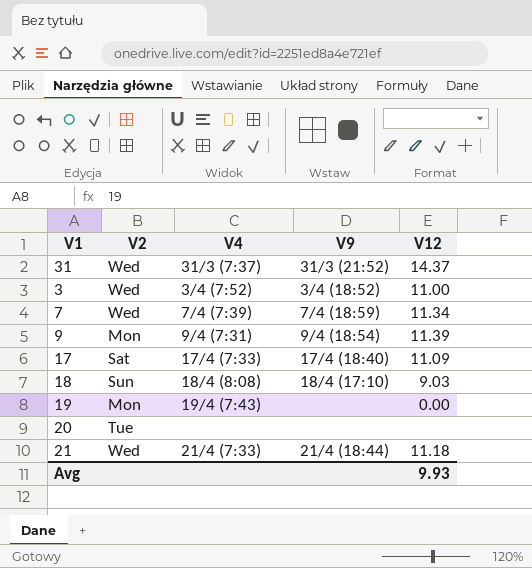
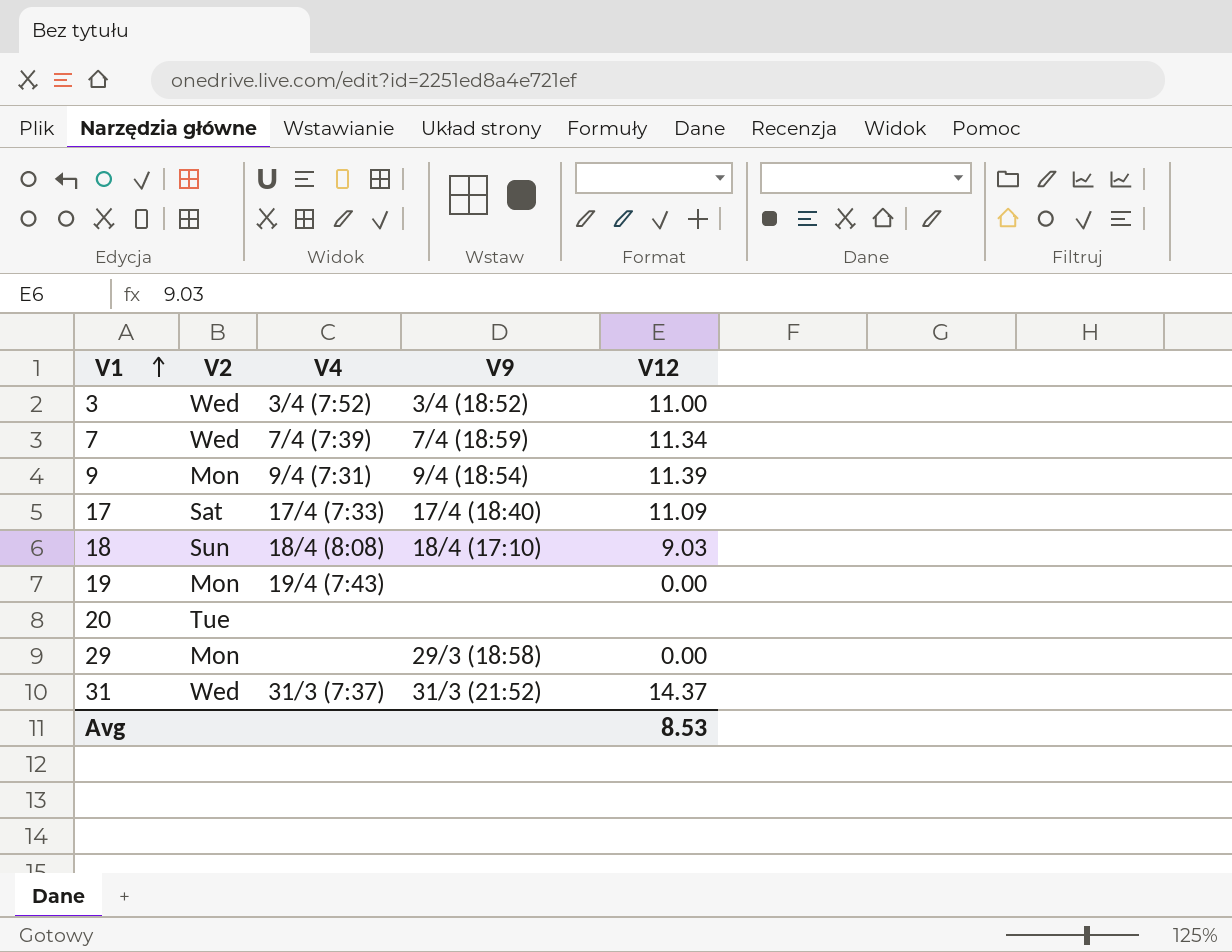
row order: none -> V1 ascending
row 21: Wed | 21/4 (7:33) | 21/4 (18:44) | 11.18 -> none
row 29: none -> Mon | none | 29/3 (18:58) | 0.00
Avg | V12: 9.93 -> 8.53

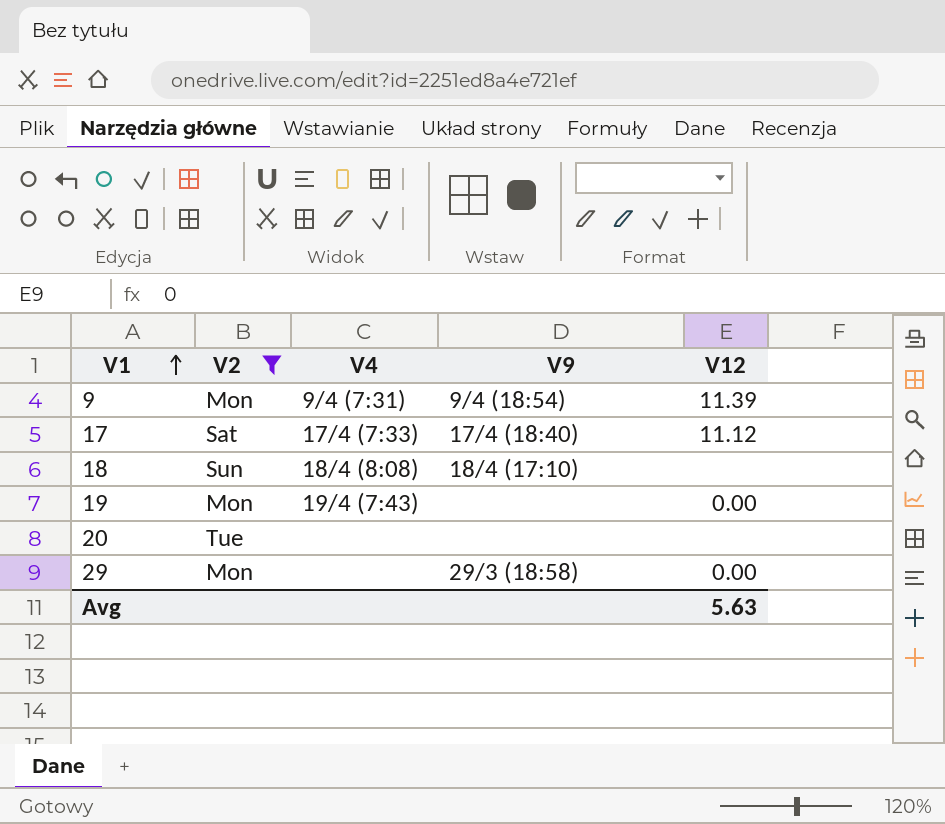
filter: none -> V2 != Wed
17 | V12: 11.09 -> 11.12
18 | V12: 9.03 -> none
Avg | V12: 8.53 -> 5.63

